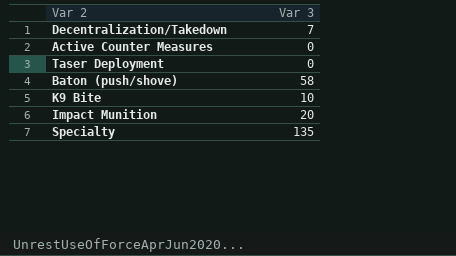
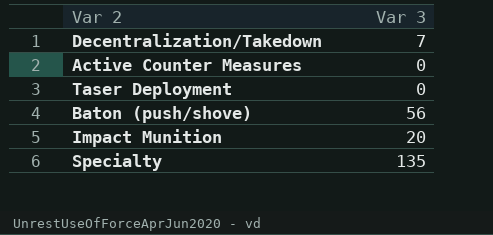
row K9 Bite: 10 -> none
Baton (push/shove) | Var 3: 58 -> 56

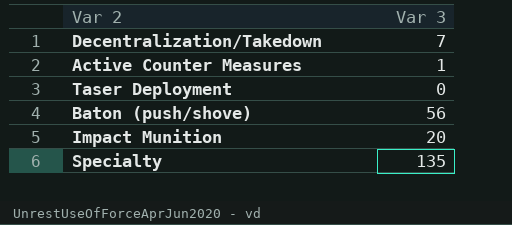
Active Counter Measures | Var 3: 0 -> 1

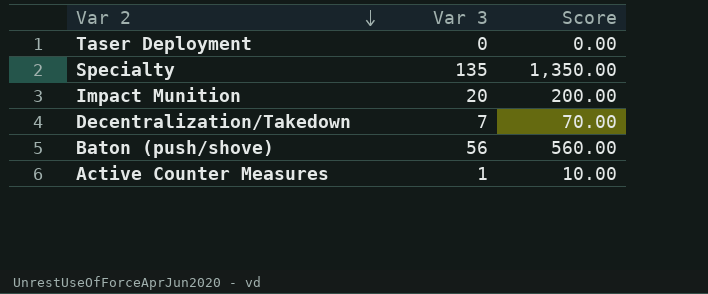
row order: none -> Var 2 descending
column Score | formula: none -> [Var 3] * 10

